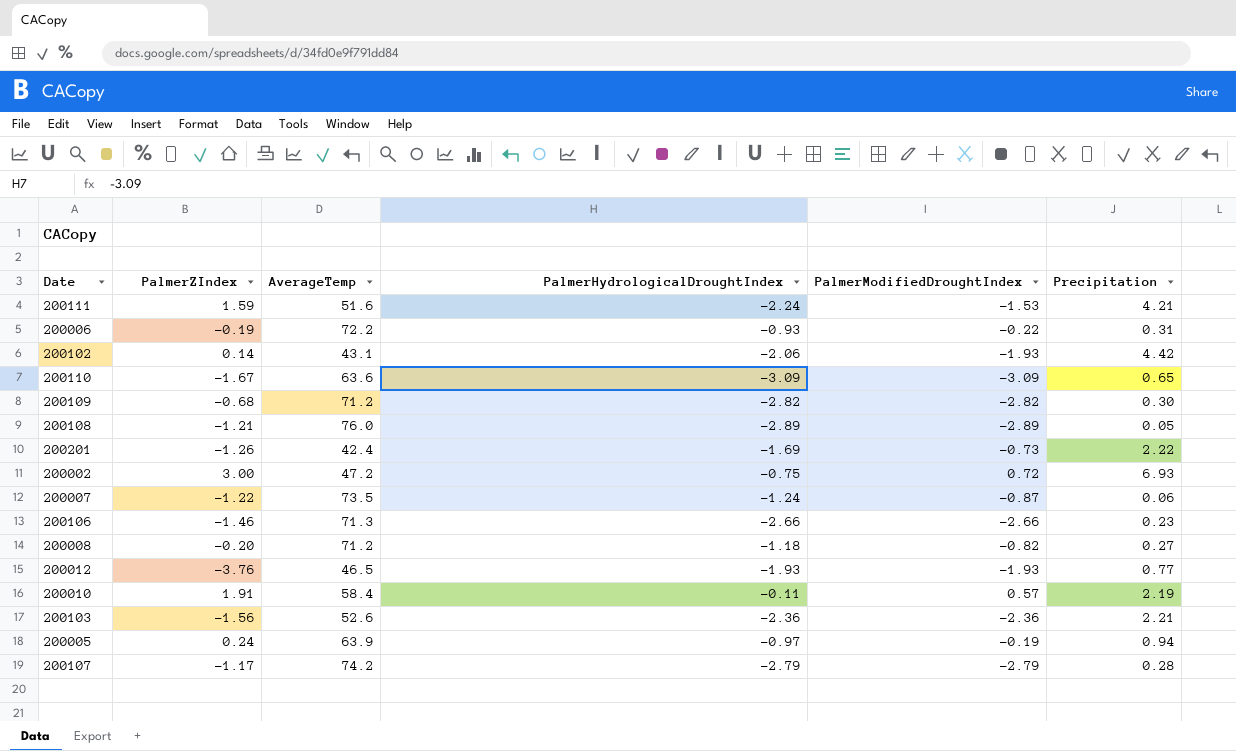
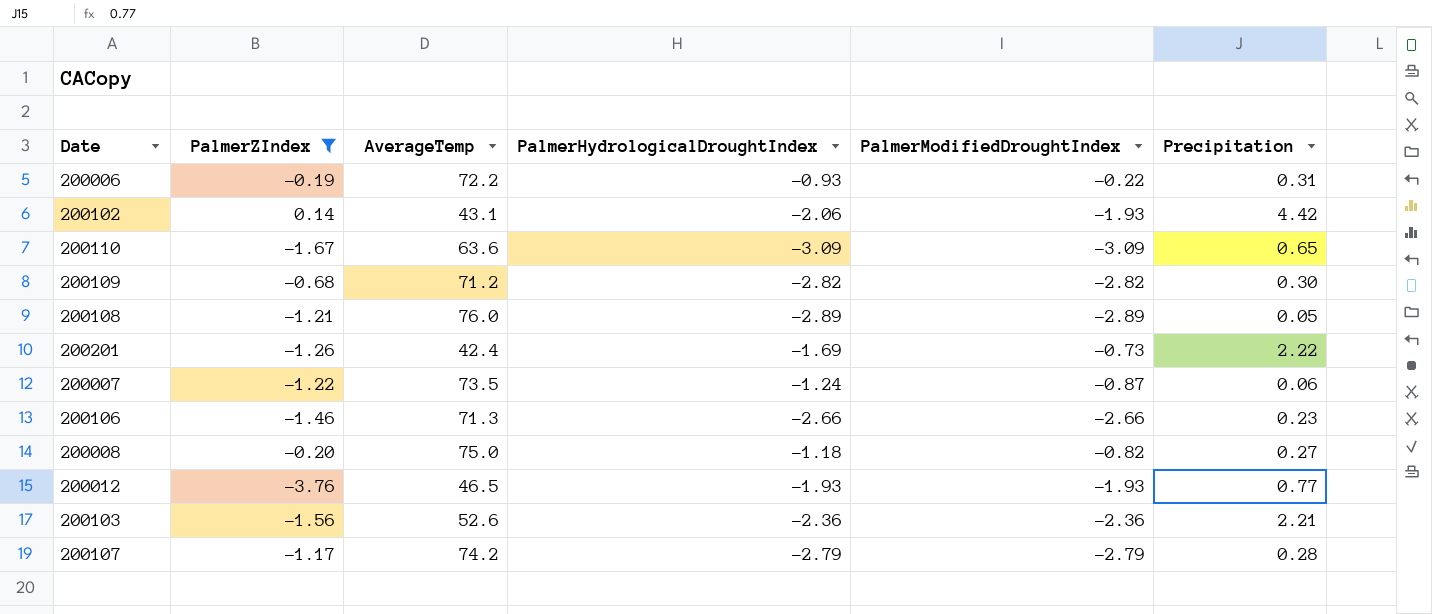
filter: none -> PalmerZIndex <= 0.14
200008 | AverageTemp: 71.2 -> 75.0

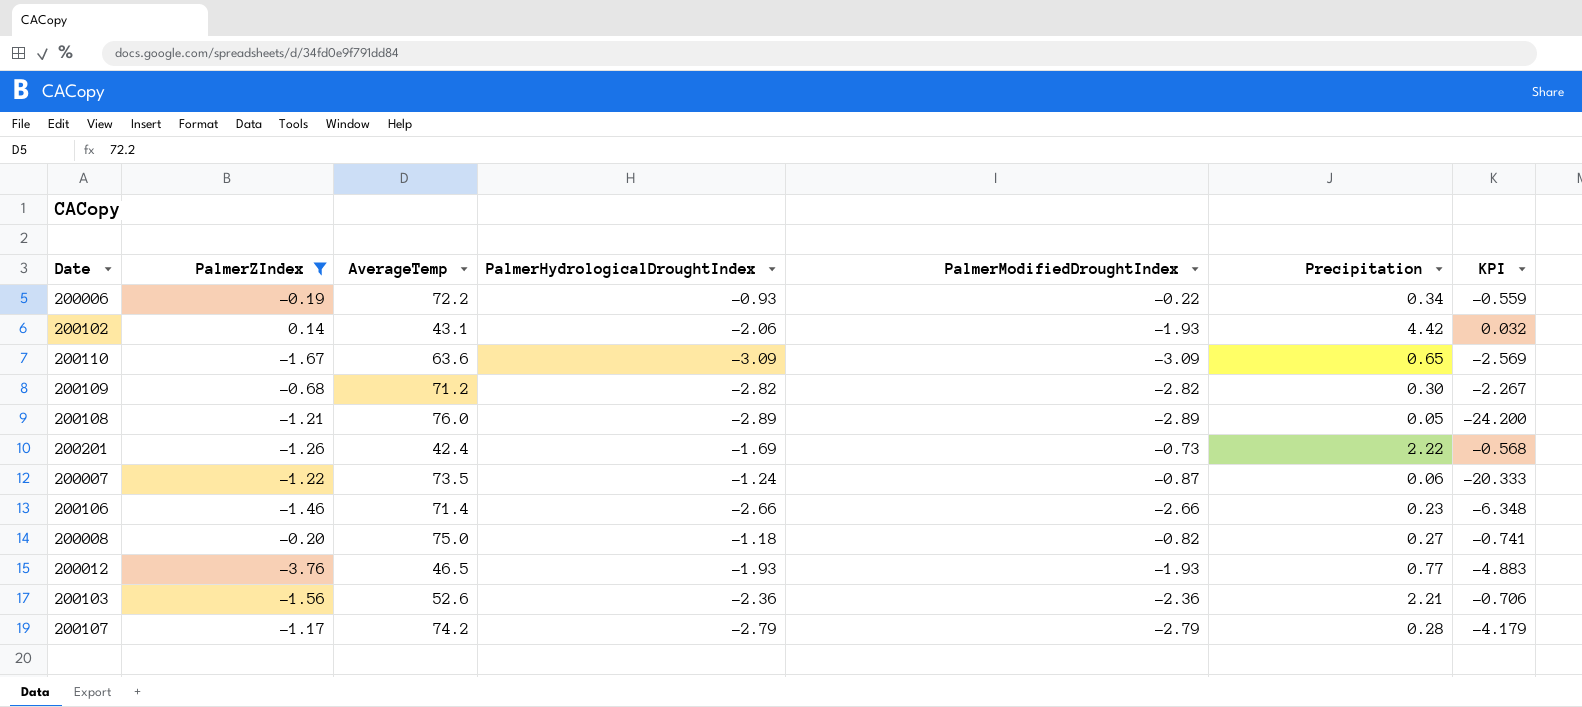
column KPI | formula: none -> [PalmerZIndex] / [Precipitation]
200006 | Precipitation: 0.31 -> 0.34
200106 | AverageTemp: 71.3 -> 71.4

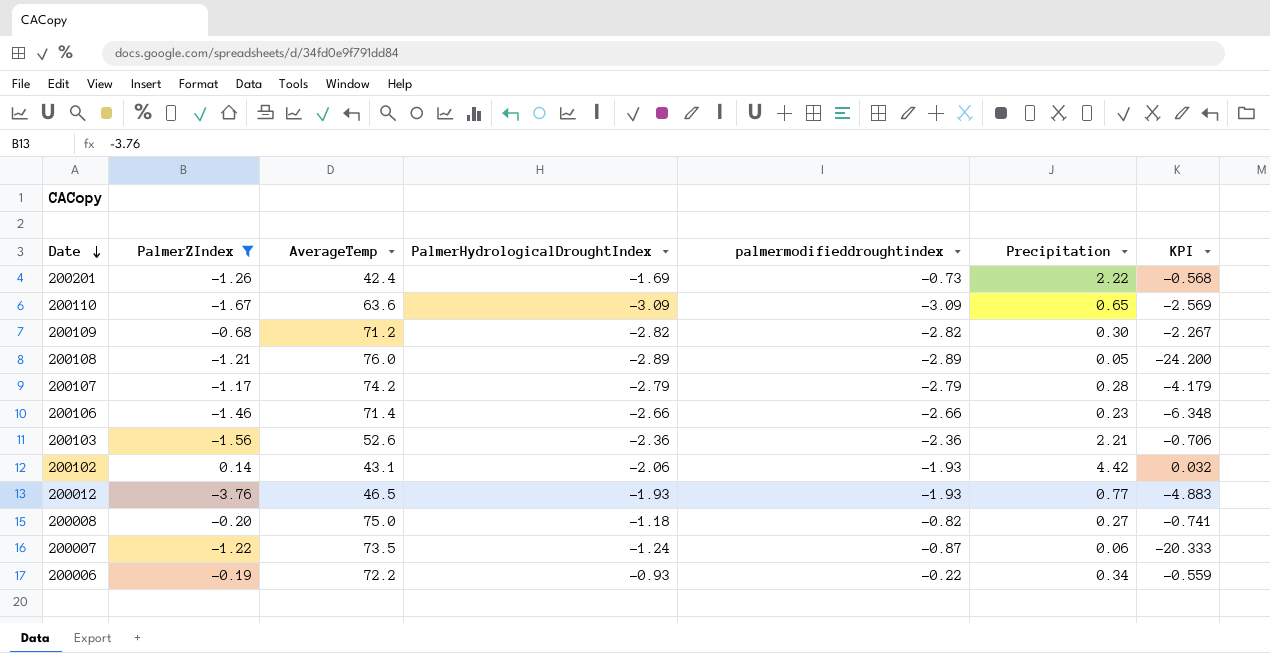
row order: none -> Date descending
column name: PalmerModifiedDroughtIndex -> palmermodifieddroughtindex

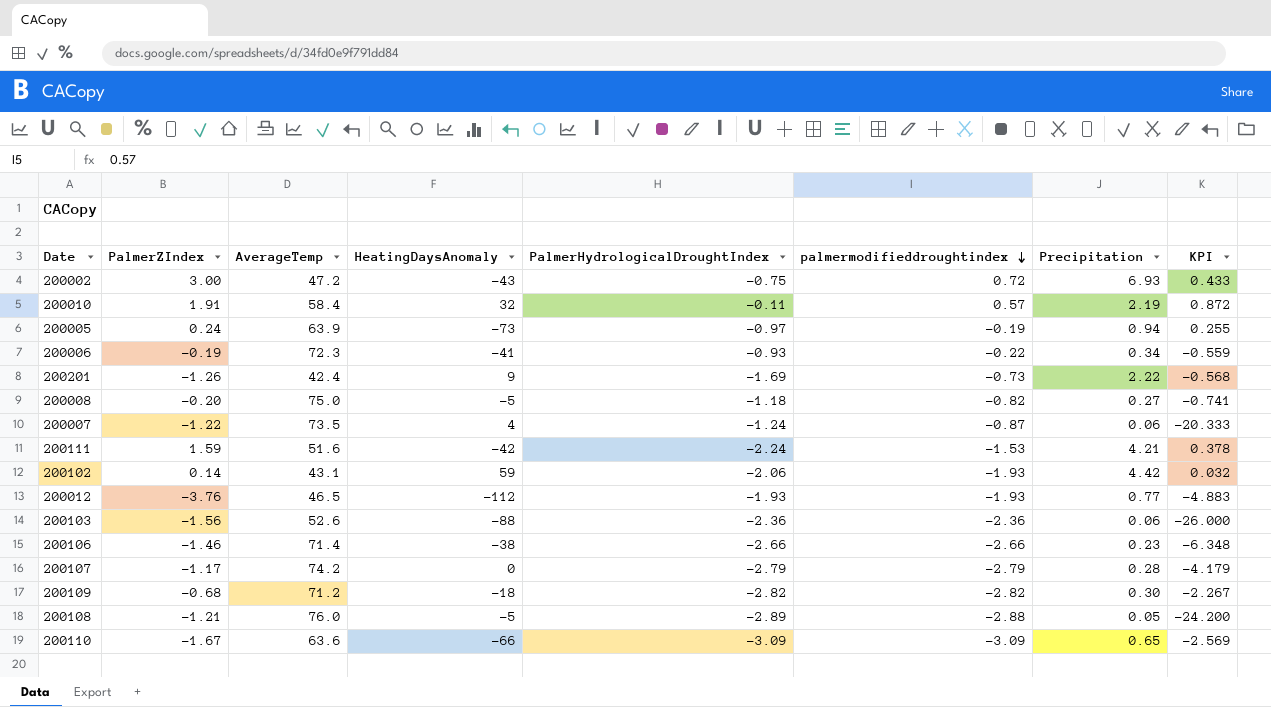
filter: PalmerZIndex <= 0.14 -> none
row order: Date descending -> palmermodifieddroughtindex descending
column HeatingDaysAnomaly | position: none -> 4
200006 | AverageTemp: 72.2 -> 72.3
200103 | Precipitation: 2.21 -> 0.06
200103 | KPI: -0.706 -> -26.000
200108 | palmermodifieddroughtindex: -2.89 -> -2.88

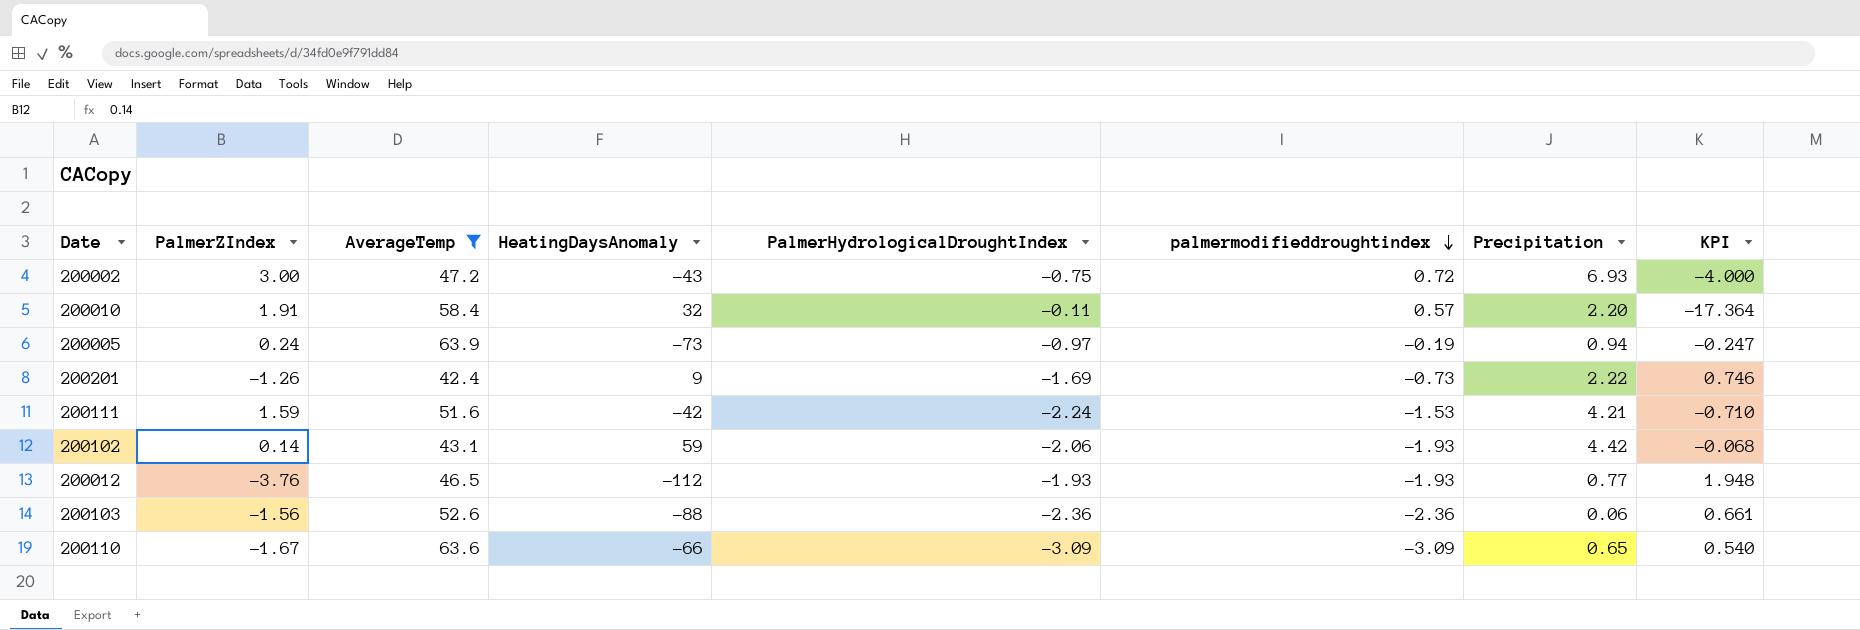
filter: none -> AverageTemp <= 63.9
column KPI | formula: [PalmerZIndex] / [Precipitation] -> [PalmerZIndex] / [PalmerHydrologicalDroughtIndex]
200010 | Precipitation: 2.19 -> 2.20

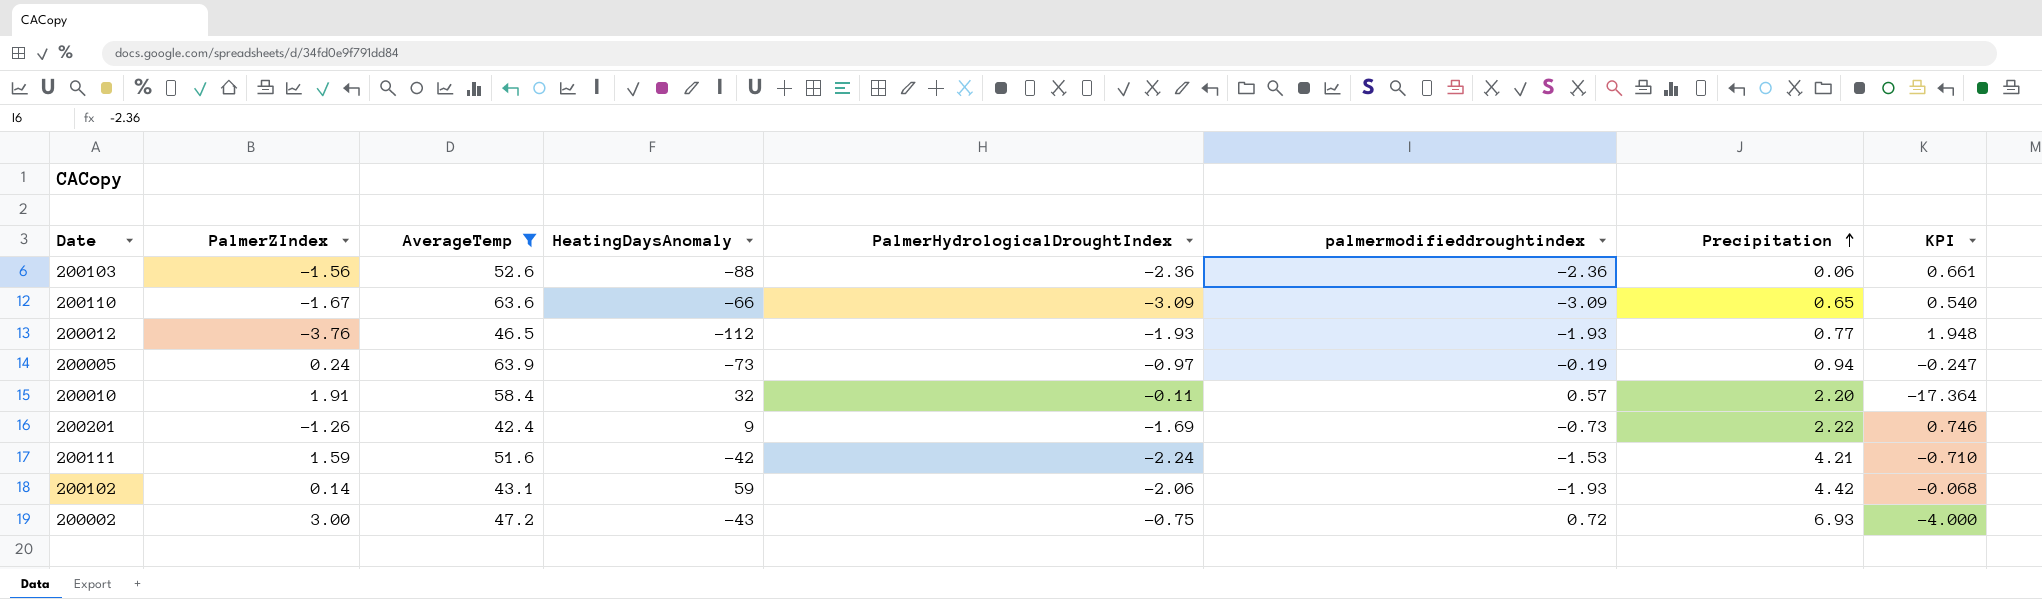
row order: palmermodifieddroughtindex descending -> Precipitation ascending

